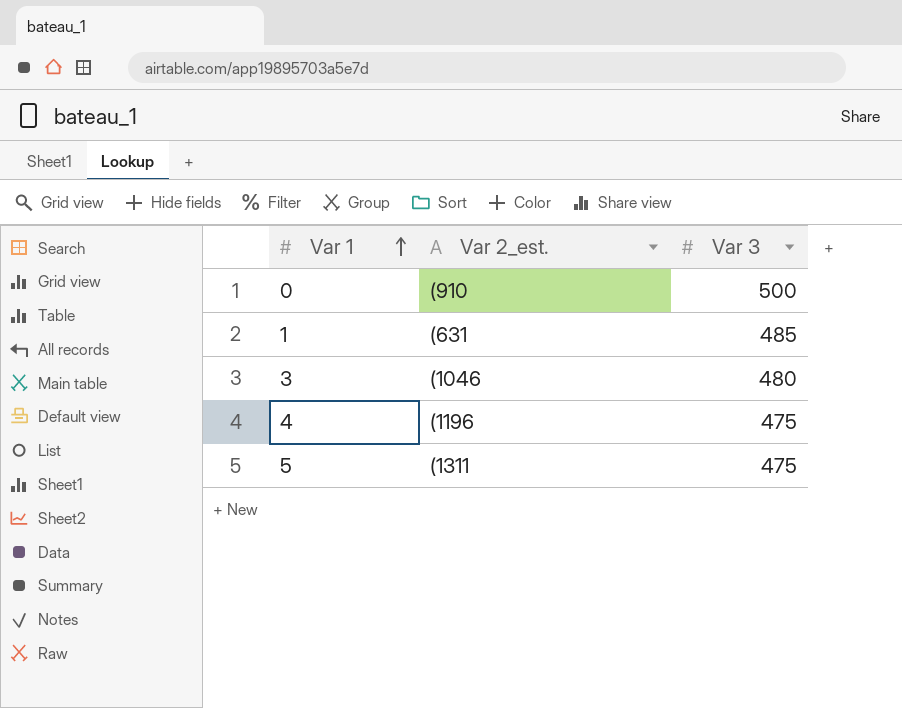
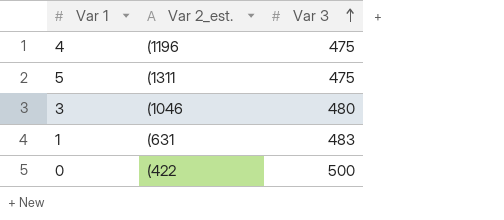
row order: Var 1 ascending -> Var 3 ascending
1 | Var 3: 485 -> 483
0 | Var 2_est.: (910 -> (422

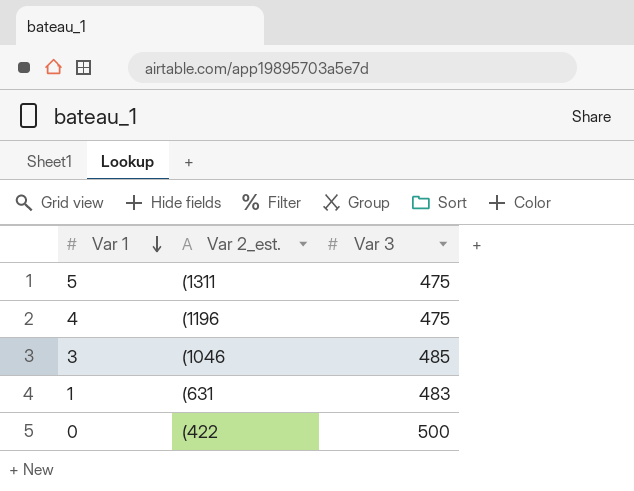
row order: Var 3 ascending -> Var 1 descending
3 | Var 3: 480 -> 485

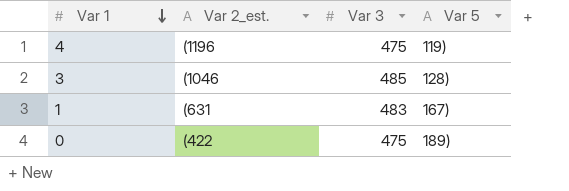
column Var 5 | position: none -> 4
row 5: (1311 | 475 -> none
0 | Var 3: 500 -> 475

